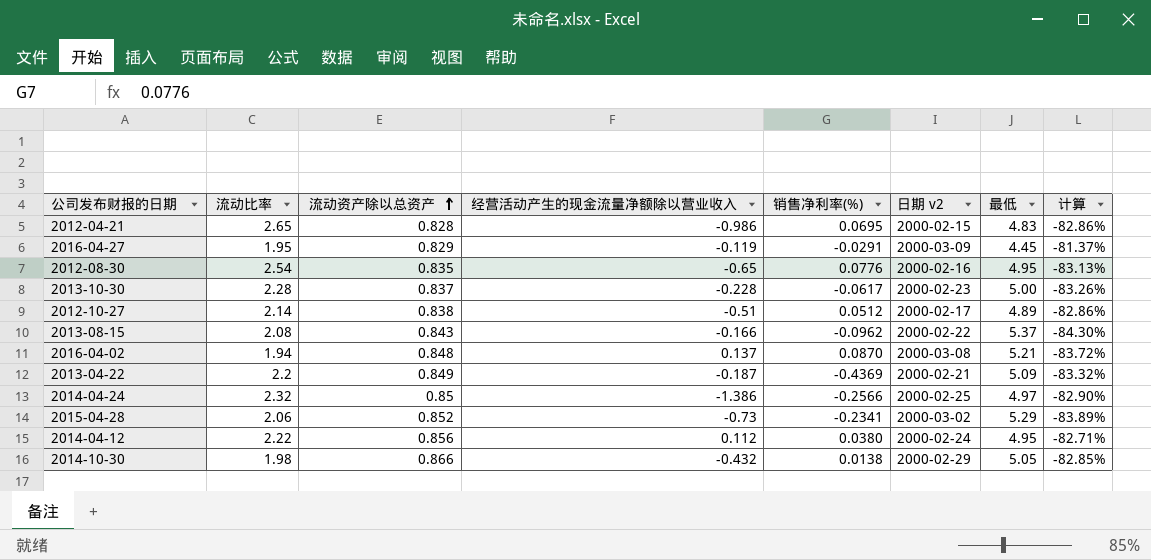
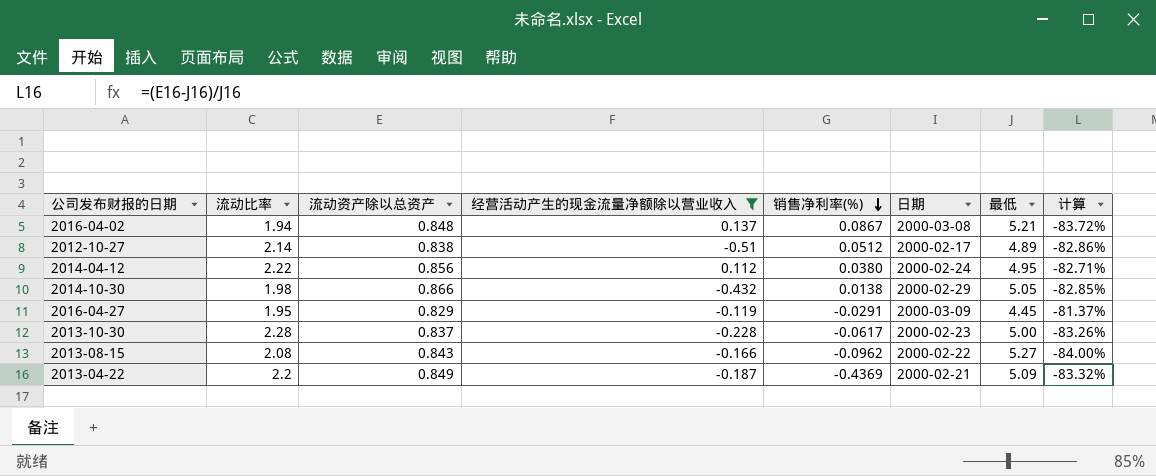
filter: none -> 经营活动产生的现金流量净额除以营业收入 >= -0.51
row order: 流动资产除以总资产 ascending -> 销售净利率(%) descending
column name: 日期 v2 -> 日期
2016-04-02 | 销售净利率(%): 0.0870 -> 0.0867
2013-08-15 | 最低: 5.37 -> 5.27
2013-08-15 | 计算: -84.30% -> -84.00%

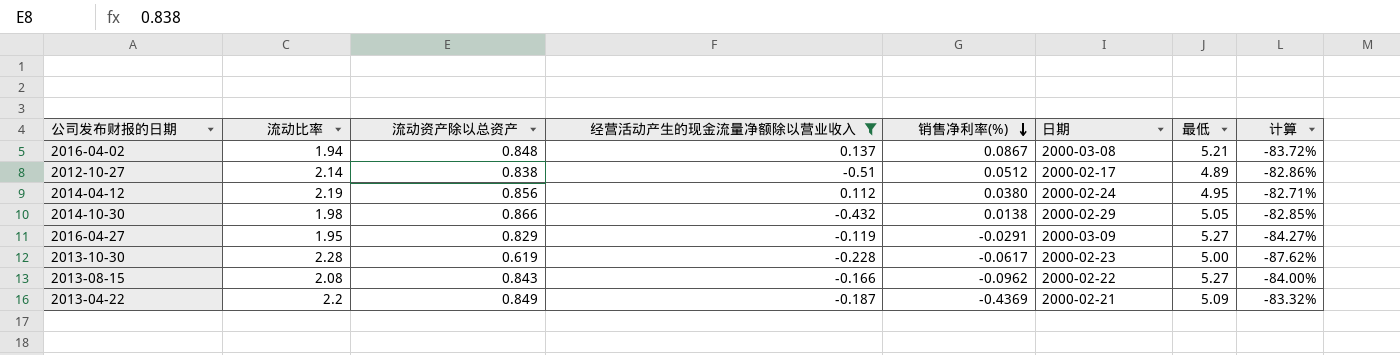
2014-04-12 | 流动比率: 2.22 -> 2.19
2016-04-27 | 最低: 4.45 -> 5.27
2016-04-27 | 计算: -81.37% -> -84.27%
2013-10-30 | 流动资产除以总资产: 0.837 -> 0.619
2013-10-30 | 计算: -83.26% -> -87.62%

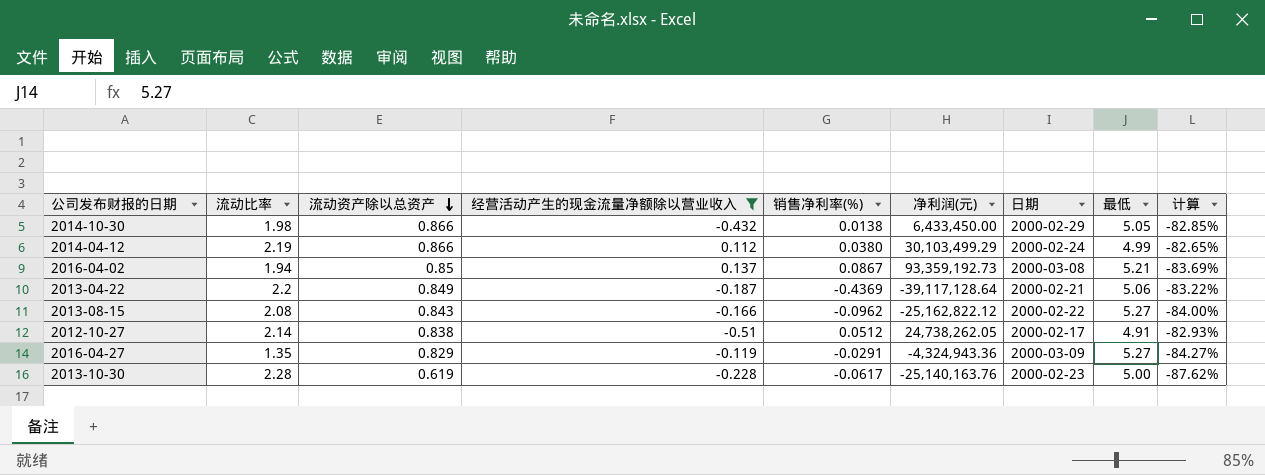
row order: 销售净利率(%) descending -> 流动资产除以总资产 descending
column 净利润(元) | position: none -> 6
2014-04-12 | 流动资产除以总资产: 0.856 -> 0.866
2014-04-12 | 最低: 4.95 -> 4.99
2014-04-12 | 计算: -82.71% -> -82.65%
2016-04-02 | 流动资产除以总资产: 0.848 -> 0.85
2016-04-02 | 计算: -83.72% -> -83.69%
2013-04-22 | 最低: 5.09 -> 5.06
2013-04-22 | 计算: -83.32% -> -83.22%
2012-10-27 | 最低: 4.89 -> 4.91
2012-10-27 | 计算: -82.86% -> -82.93%
2016-04-27 | 流动比率: 1.95 -> 1.35

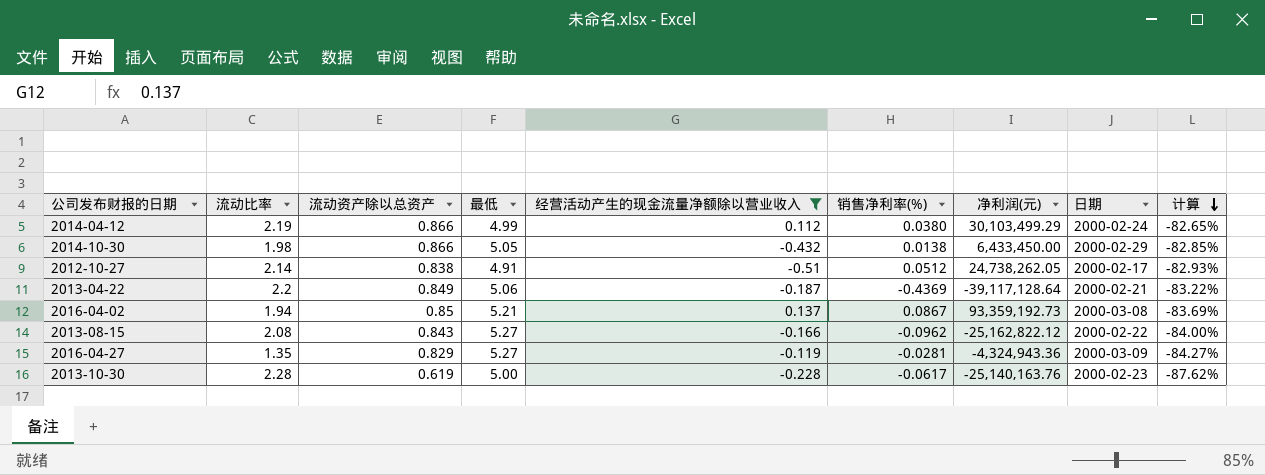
row order: 流动资产除以总资产 descending -> 计算 descending
column 最低 | position: 8 -> 4
2016-04-27 | 销售净利率(%): -0.0291 -> -0.0281

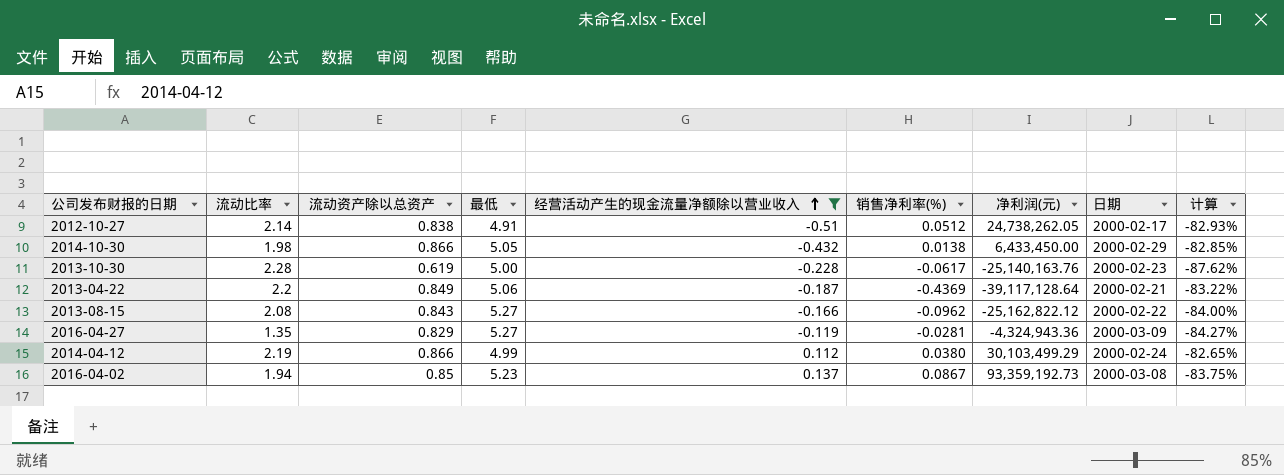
row order: 计算 descending -> 经营活动产生的现金流量净额除以营业收入 ascending
2016-04-02 | 最低: 5.21 -> 5.23
2016-04-02 | 计算: -83.69% -> -83.75%

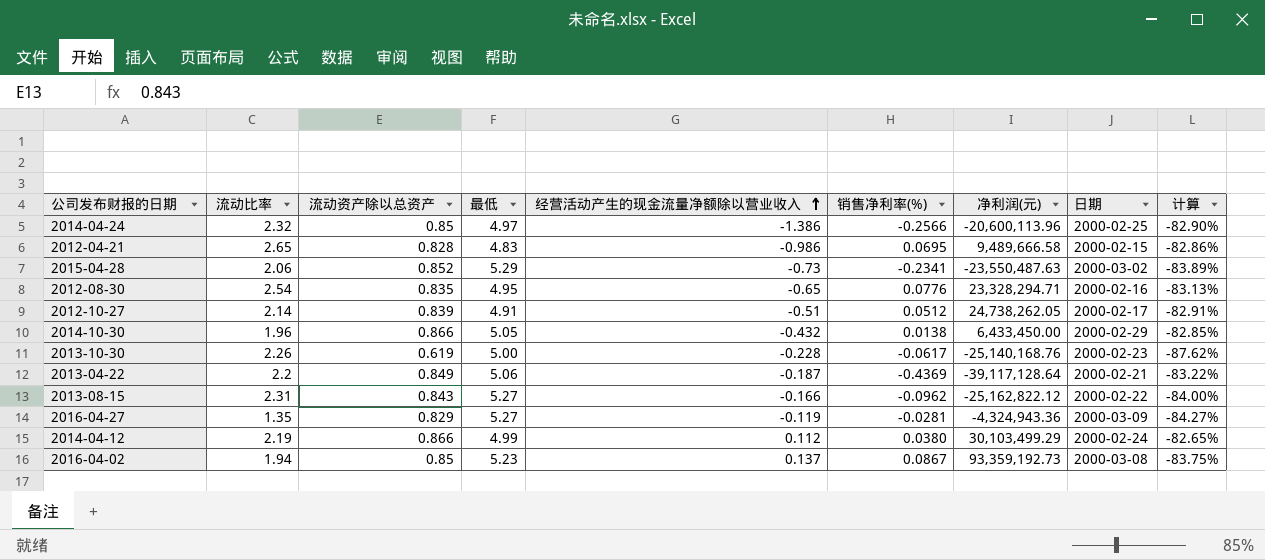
filter: 经营活动产生的现金流量净额除以营业收入 >= -0.51 -> none
2012-10-27 | 流动资产除以总资产: 0.838 -> 0.839
2012-10-27 | 计算: -82.93% -> -82.91%
2014-10-30 | 流动比率: 1.98 -> 1.96
2013-10-30 | 流动比率: 2.28 -> 2.26
2013-10-30 | 净利润(元): -25,140,163.76 -> -25,140,168.76
2013-08-15 | 流动比率: 2.08 -> 2.31

